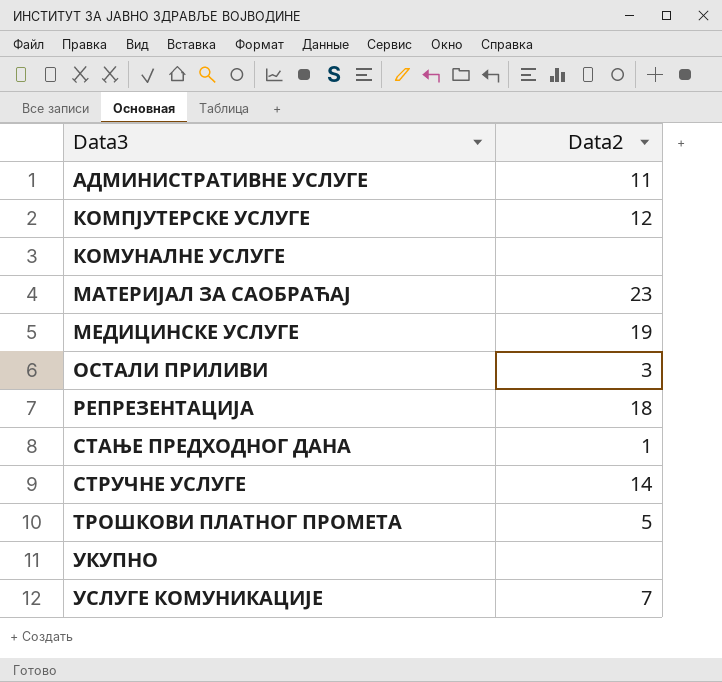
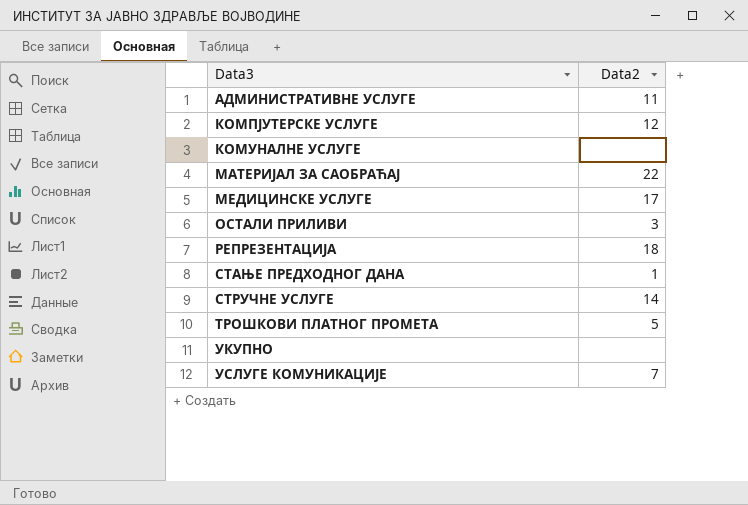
МАТЕРИЈАЛ ЗА САОБРАЋАЈ | Data2: 23 -> 22
МЕДИЦИНСКЕ УСЛУГЕ | Data2: 19 -> 17

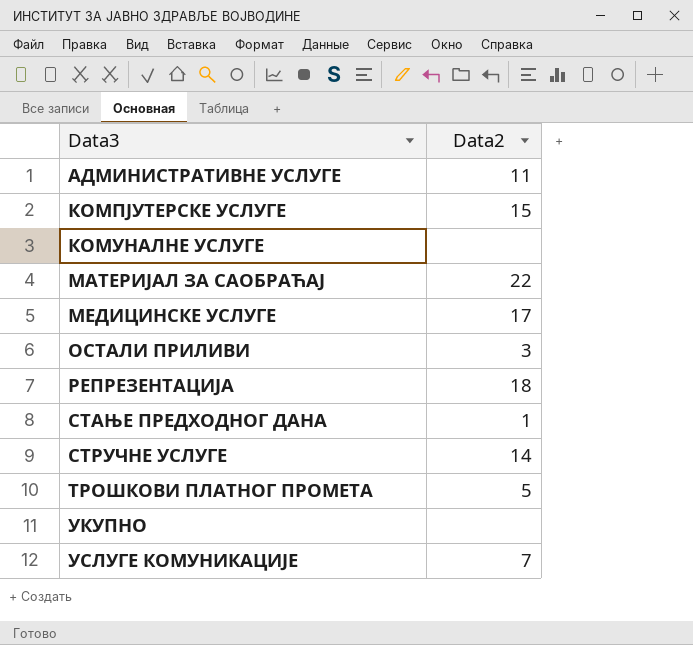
КОМПЈУТЕРСКЕ УСЛУГЕ | Data2: 12 -> 15

